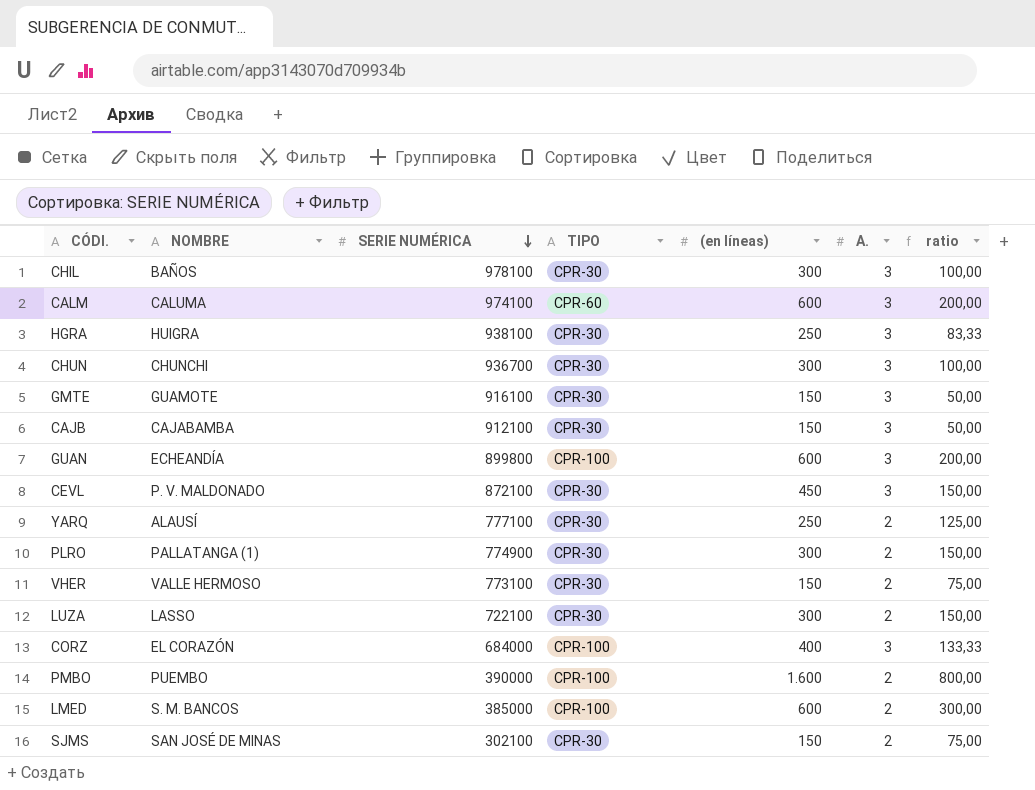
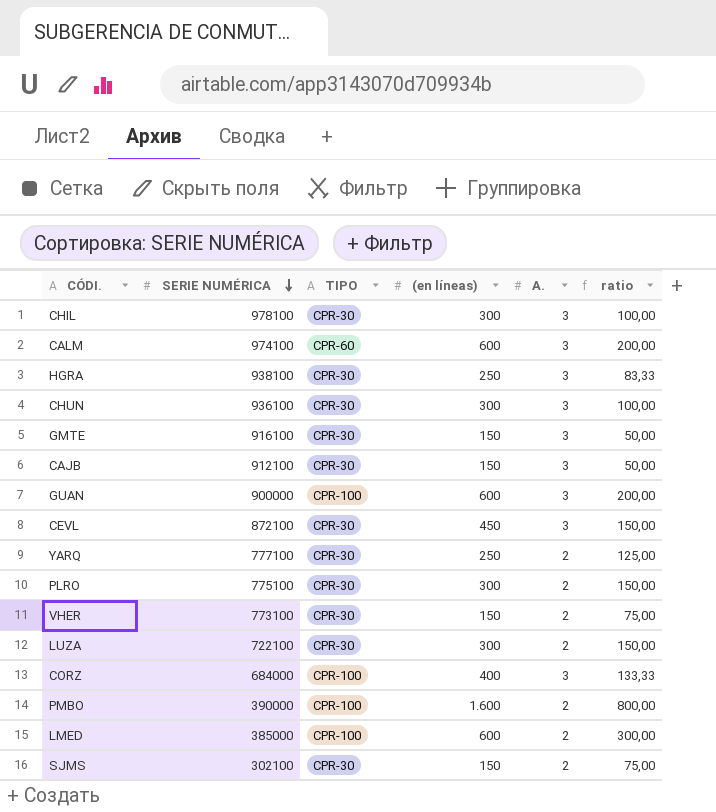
column NOMBRE | position: 2 -> none
CHUN | SERIE NUMÉRICA: 936700 -> 936100
GUAN | SERIE NUMÉRICA: 899800 -> 900000
PLRO | SERIE NUMÉRICA: 774900 -> 775100

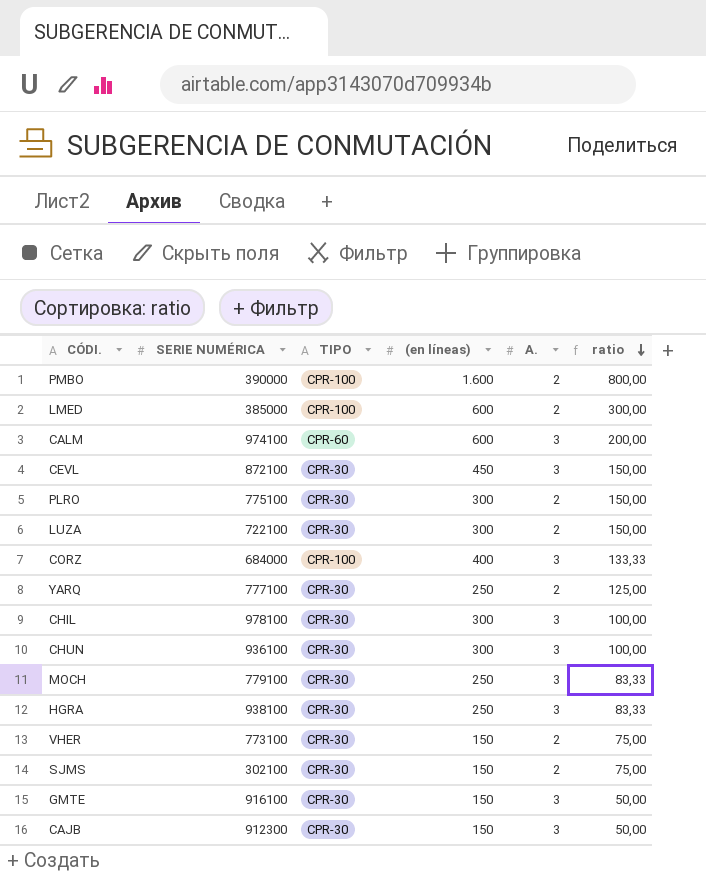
row order: SERIE NUMÉRICA descending -> ratio descending
row GUAN: 900000 | CPR-100 | 600 | 3 | 200,00 -> none
row MOCH: none -> 779100 | CPR-30 | 250 | 3 | 83,33
CAJB | SERIE NUMÉRICA: 912100 -> 912300

